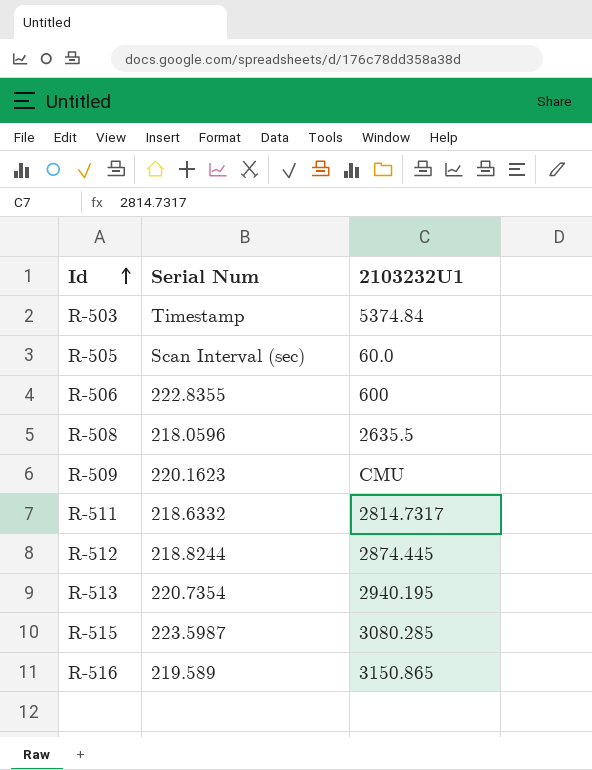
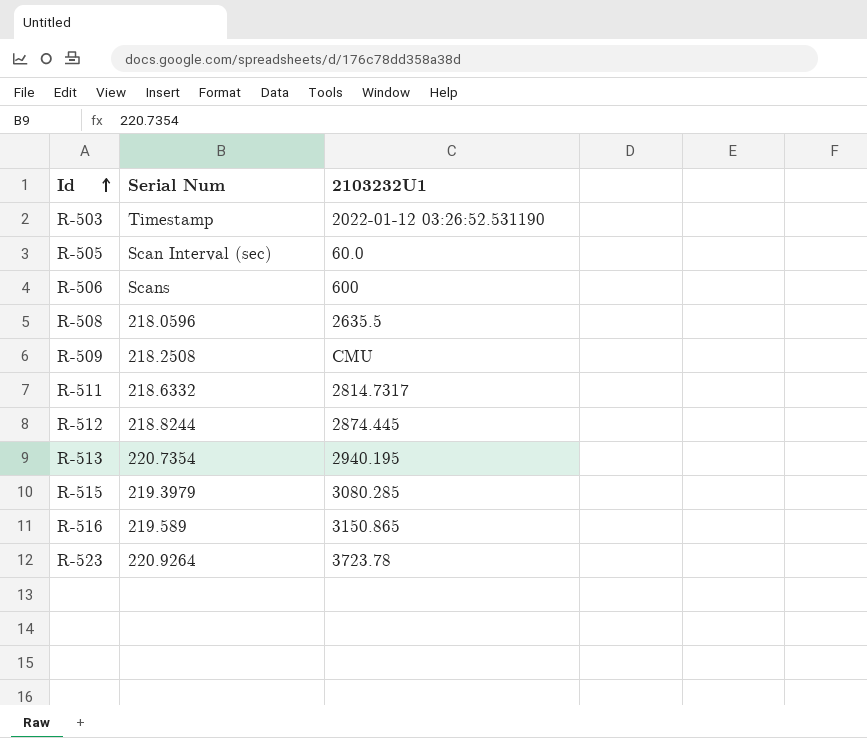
R-503 | 2103232U1: 5374.84 -> 2022-01-12 03:26:52.531190
R-506 | Serial Num: 222.8355 -> Scans
R-509 | Serial Num: 220.1623 -> 218.2508
R-515 | Serial Num: 223.5987 -> 219.3979
row R-523: none -> 220.9264 | 3723.78

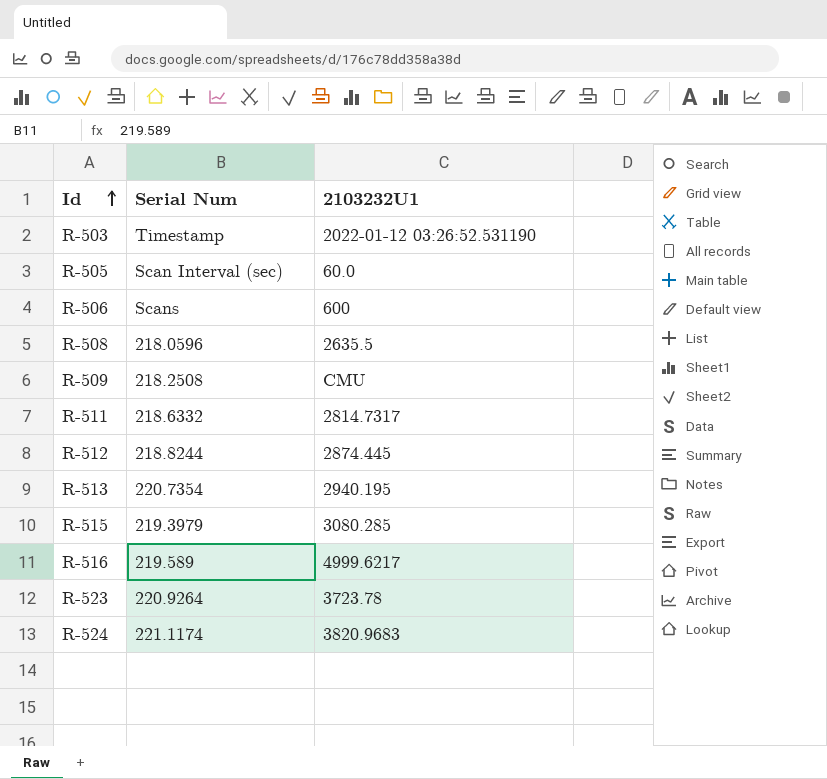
R-516 | 2103232U1: 3150.865 -> 4999.6217
row R-524: none -> 221.1174 | 3820.9683

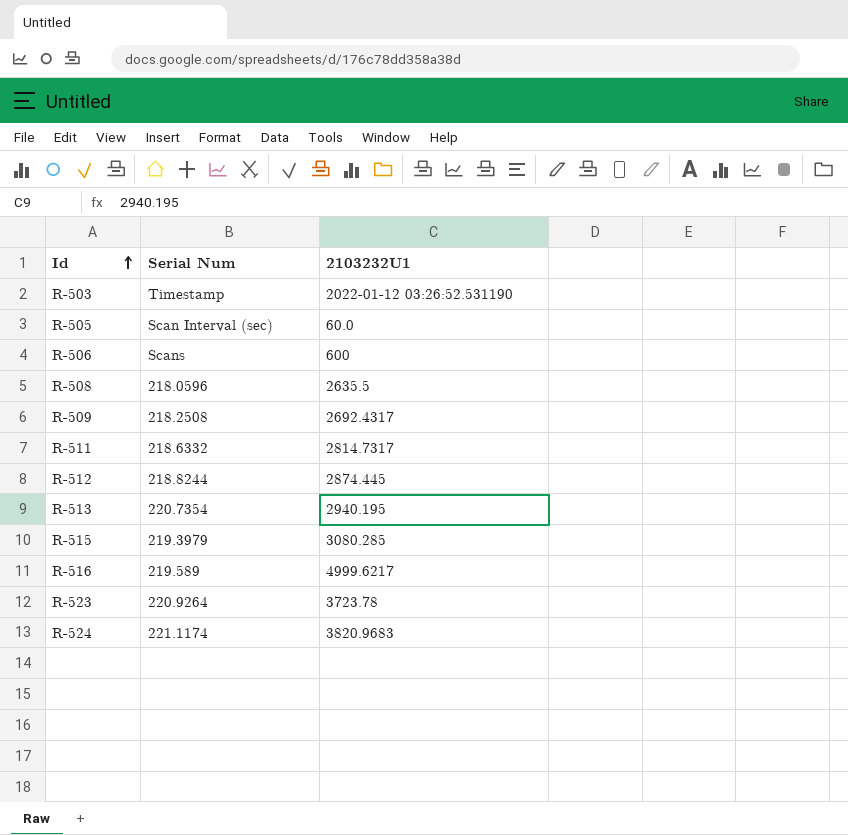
R-509 | 2103232U1: CMU -> 2692.4317

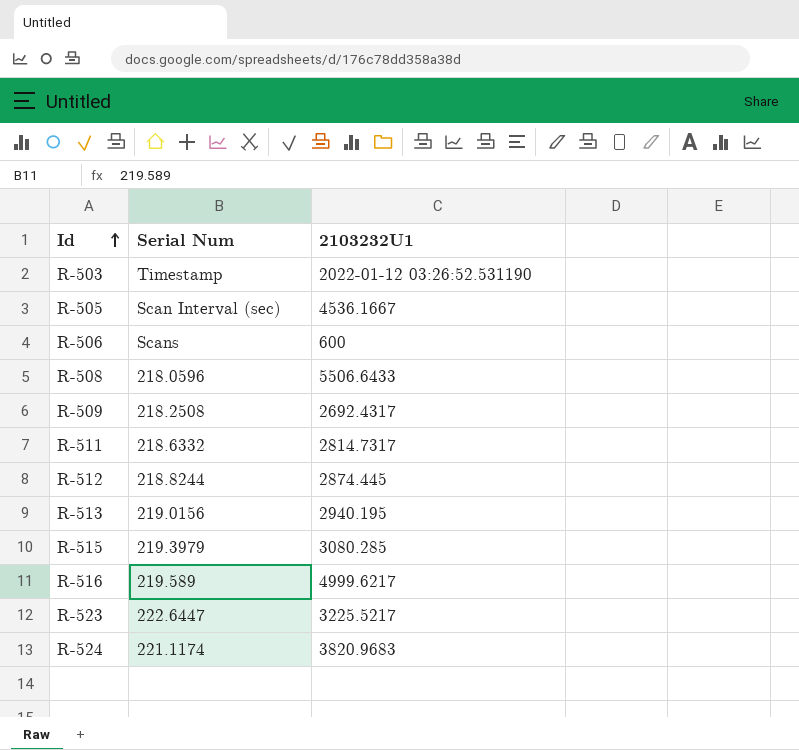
R-505 | 2103232U1: 60.0 -> 4536.1667
R-508 | 2103232U1: 2635.5 -> 5506.6433
R-513 | Serial Num: 220.7354 -> 219.0156
R-523 | Serial Num: 220.9264 -> 222.6447
R-523 | 2103232U1: 3723.78 -> 3225.5217

